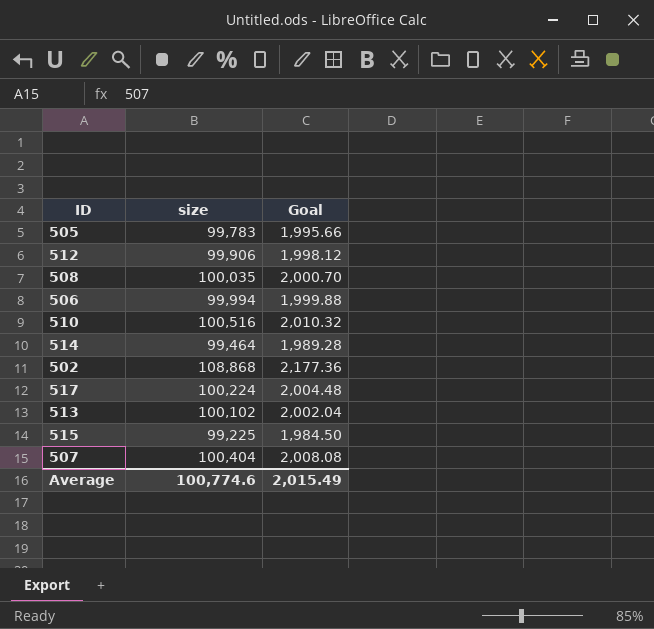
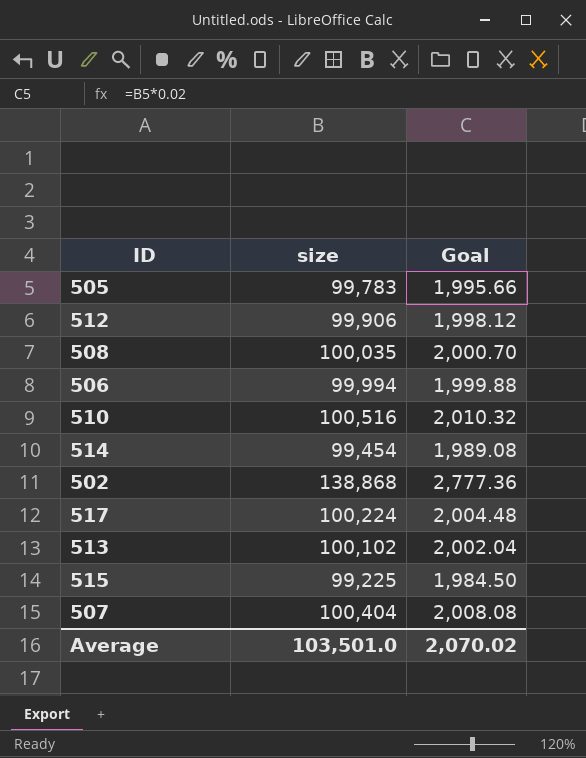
514 | size: 99,464 -> 99,454
514 | Goal: 1,989.28 -> 1,989.08
502 | size: 108,868 -> 138,868
502 | Goal: 2,177.36 -> 2,777.36
Average | size: 100,774.6 -> 103,501.0
Average | Goal: 2,015.49 -> 2,070.02

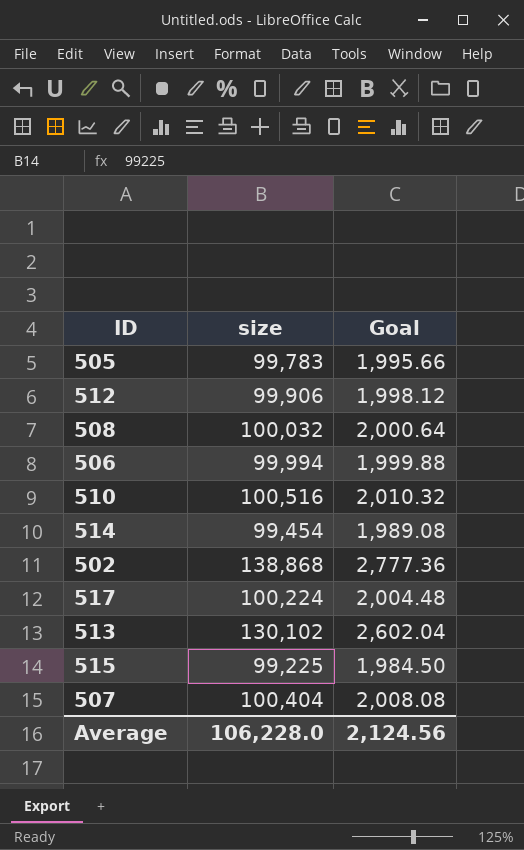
508 | size: 100,035 -> 100,032
508 | Goal: 2,000.70 -> 2,000.64
513 | size: 100,102 -> 130,102
513 | Goal: 2,002.04 -> 2,602.04
Average | size: 103,501.0 -> 106,228.0
Average | Goal: 2,070.02 -> 2,124.56

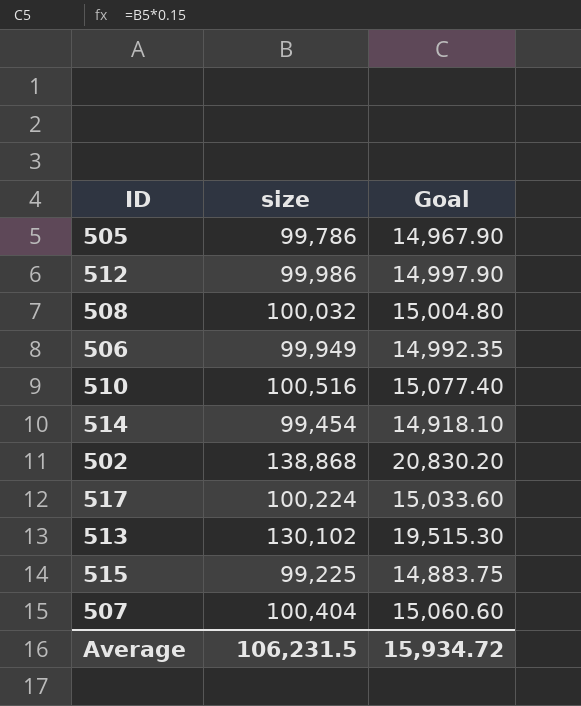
column Goal | formula: [size] * 0.02 -> [size] * 0.15
505 | size: 99,783 -> 99,786
512 | size: 99,906 -> 99,986
506 | size: 99,994 -> 99,949
Average | size: 106,228.0 -> 106,231.5
Average | Goal: 2,124.56 -> 15,934.72

